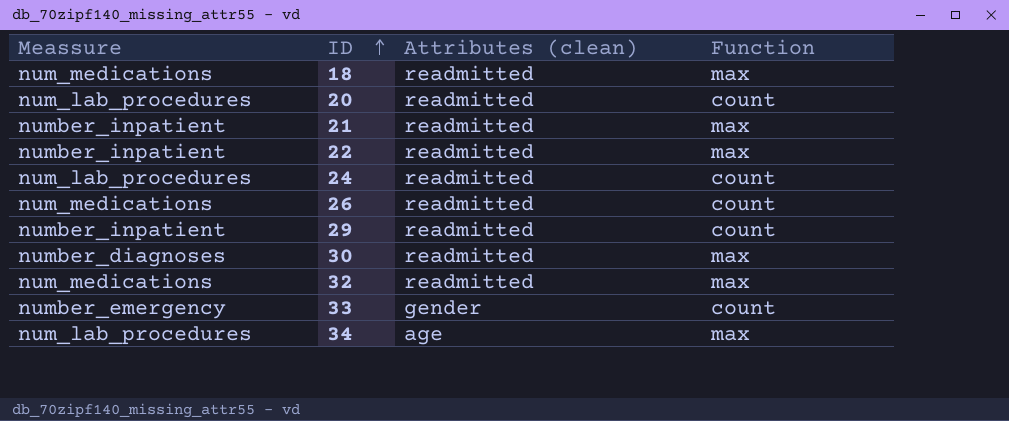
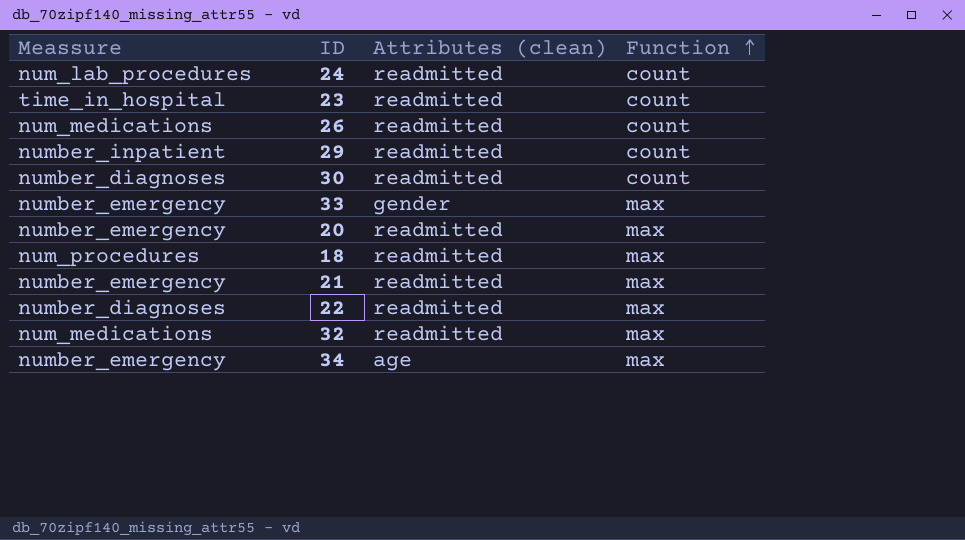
row order: ID ascending -> Function ascending
row 23: none -> time_in_hospital | readmitted | count
30 | Function: max -> count
33 | Function: count -> max
20 | Meassure: num_lab_procedures -> number_emergency
20 | Function: count -> max
18 | Meassure: num_medications -> num_procedures
21 | Meassure: number_inpatient -> number_emergency
22 | Meassure: number_inpatient -> number_diagnoses
34 | Meassure: num_lab_procedures -> number_emergency

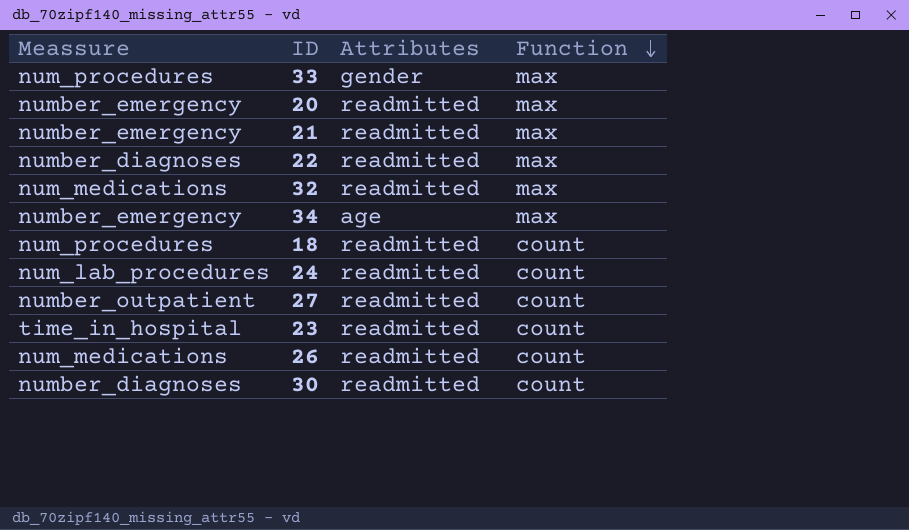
row order: Function ascending -> Function descending
column name: Attributes (clean) -> Attributes
row 29: number_inpatient | readmitted | count -> none
33 | Meassure: number_emergency -> num_procedures
18 | Function: max -> count
row 27: none -> number_outpatient | readmitted | count

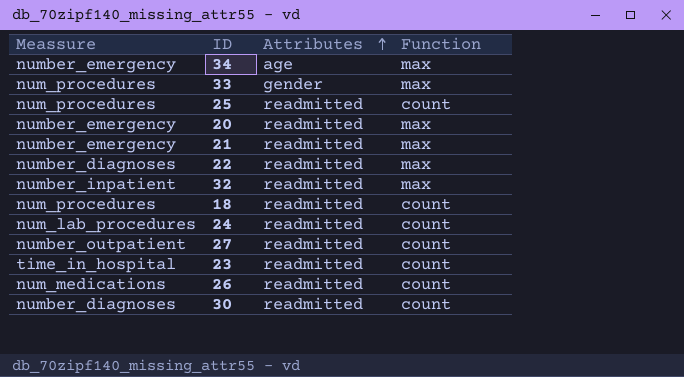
row order: Function descending -> Attributes ascending
row 25: none -> num_procedures | readmitted | count
32 | Meassure: num_medications -> number_inpatient

